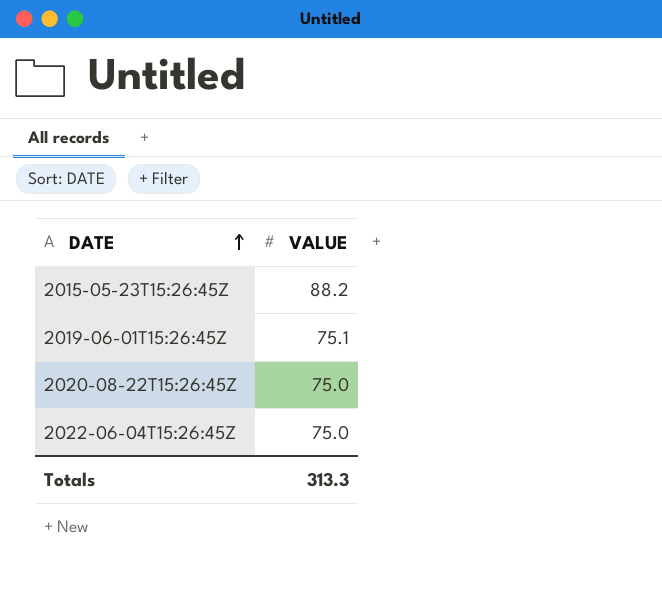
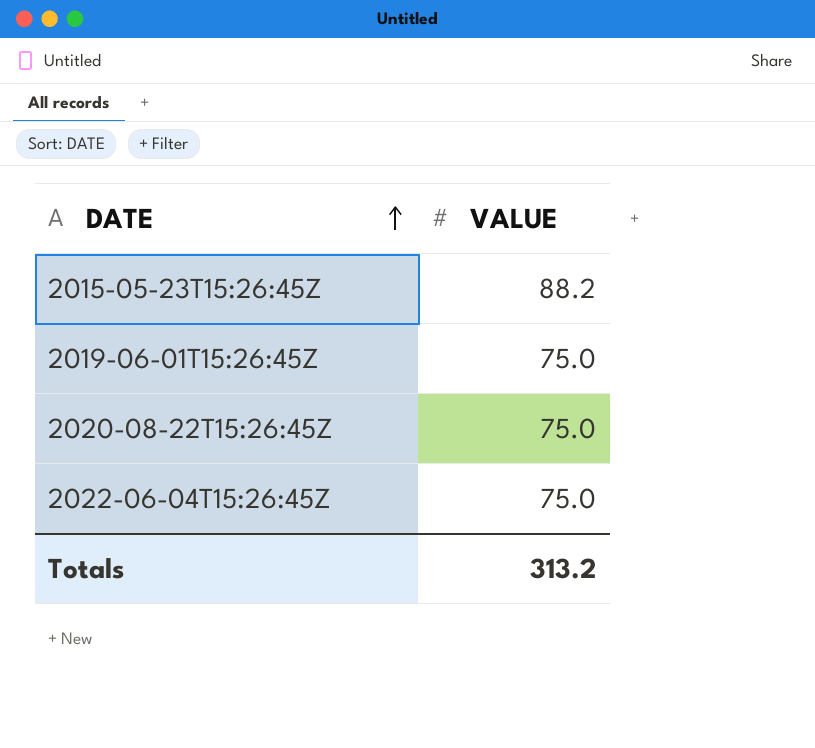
2019-06-01T15:26:45Z | VALUE: 75.1 -> 75.0
Totals | VALUE: 313.3 -> 313.2

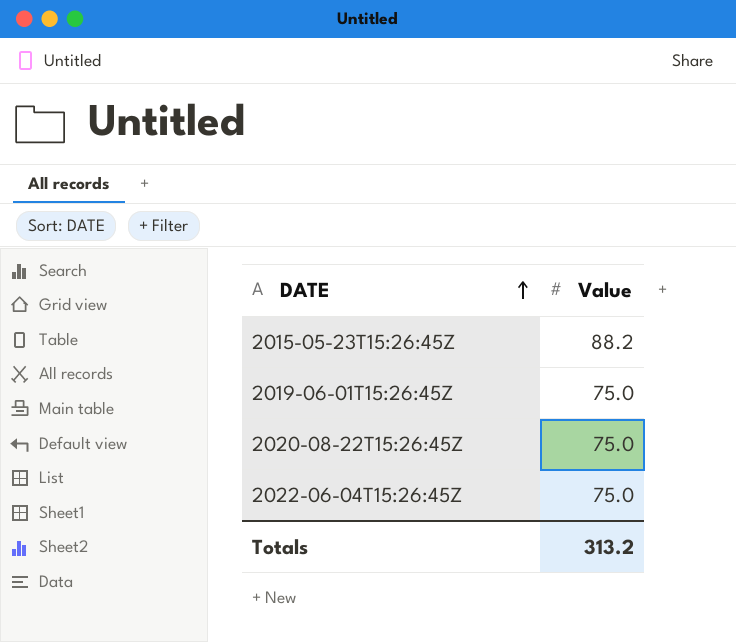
column name: VALUE -> Value

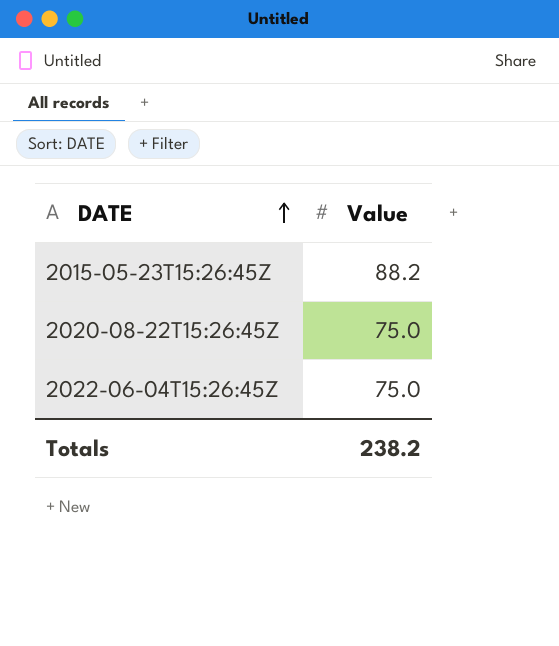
row 2019-06-01T15:26:45Z: 75.0 -> none
Totals | Value: 313.2 -> 238.2

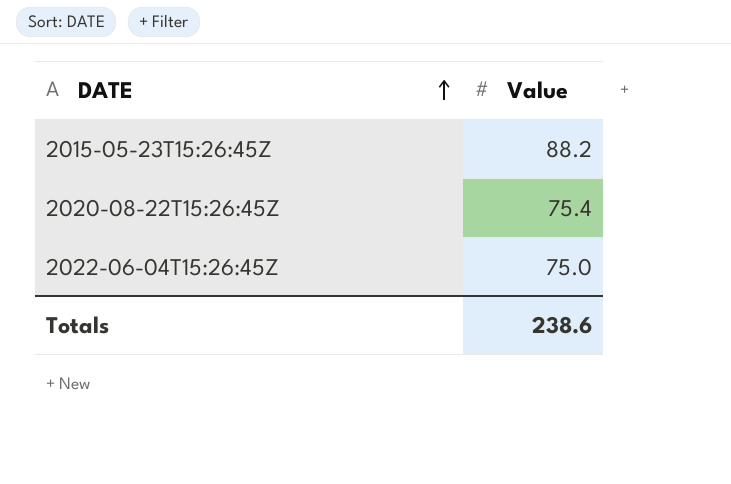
2020-08-22T15:26:45Z | Value: 75.0 -> 75.4
Totals | Value: 238.2 -> 238.6

